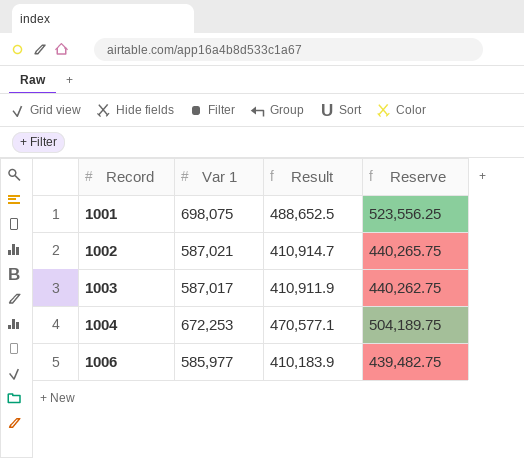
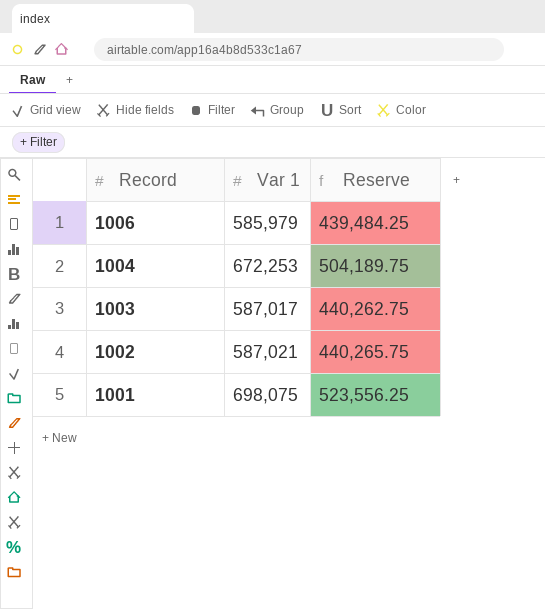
row order: Record ascending -> Record descending
column Result | formula: [Var 1] * 0.7 -> none
1006 | Var 1: 585,977 -> 585,979
1006 | Reserve: 439,482.75 -> 439,484.25

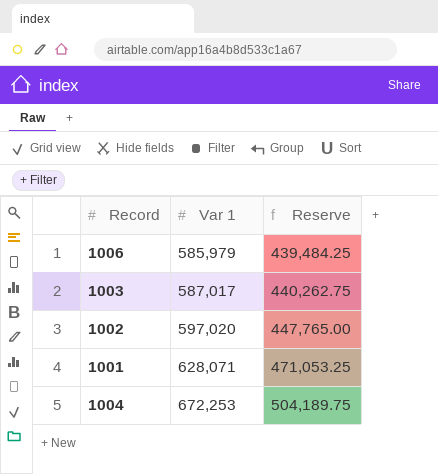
row order: Record descending -> Var 1 ascending
1002 | Var 1: 587,021 -> 597,020
1002 | Reserve: 440,265.75 -> 447,765.00
1001 | Var 1: 698,075 -> 628,071
1001 | Reserve: 523,556.25 -> 471,053.25

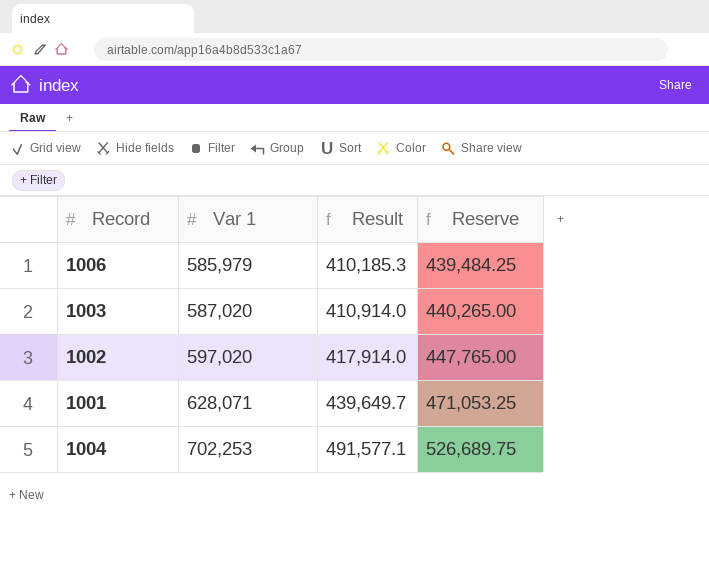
column Result | formula: none -> [Var 1] * 0.7
1003 | Var 1: 587,017 -> 587,020
1003 | Reserve: 440,262.75 -> 440,265.00
1004 | Var 1: 672,253 -> 702,253
1004 | Reserve: 504,189.75 -> 526,689.75

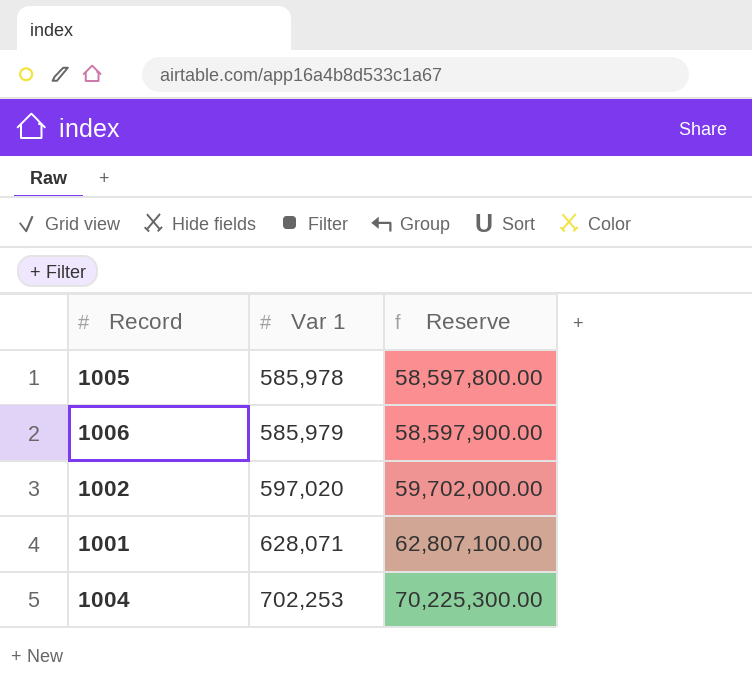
column Result | formula: [Var 1] * 0.7 -> none
column Reserve | formula: [Var 1] * 0.75 -> [Var 1] * 100
row 1003: 587,020 | 410,914.0 | 440,265.00 -> none
row 1005: none -> 585,978 | 58,597,800.00

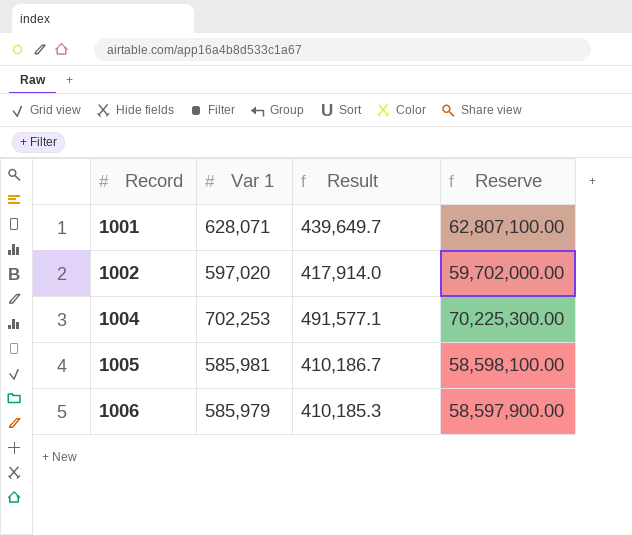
row order: Var 1 ascending -> Record ascending
column Result | formula: none -> [Var 1] * 0.7
1005 | Var 1: 585,978 -> 585,981
1005 | Reserve: 58,597,800.00 -> 58,598,100.00

